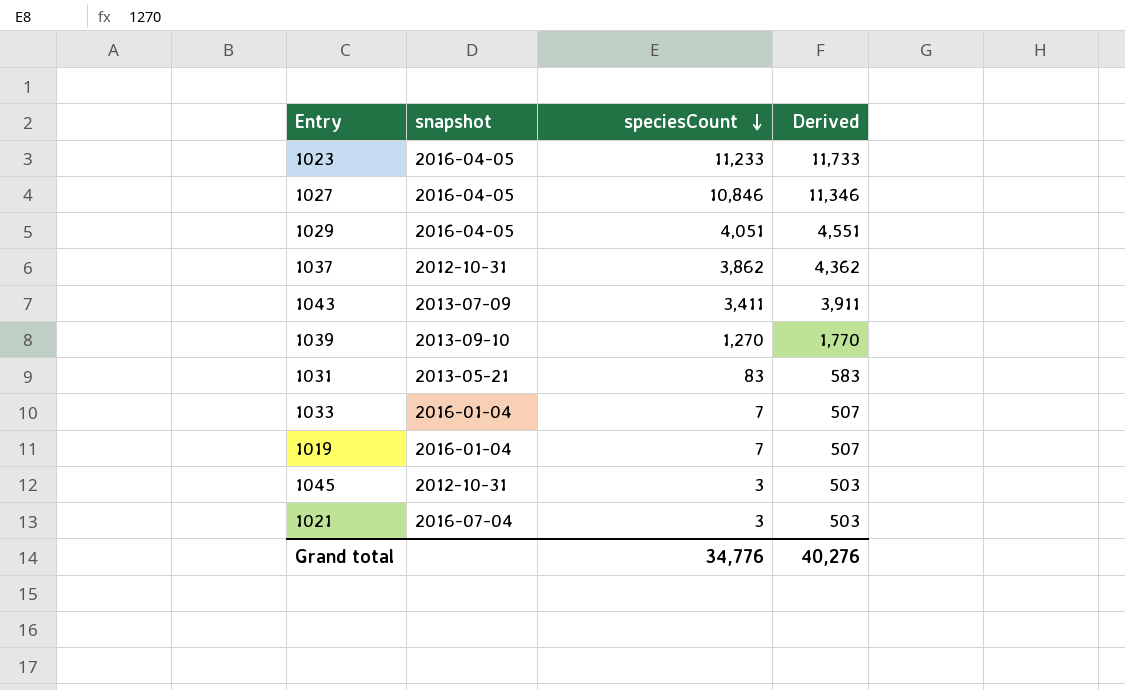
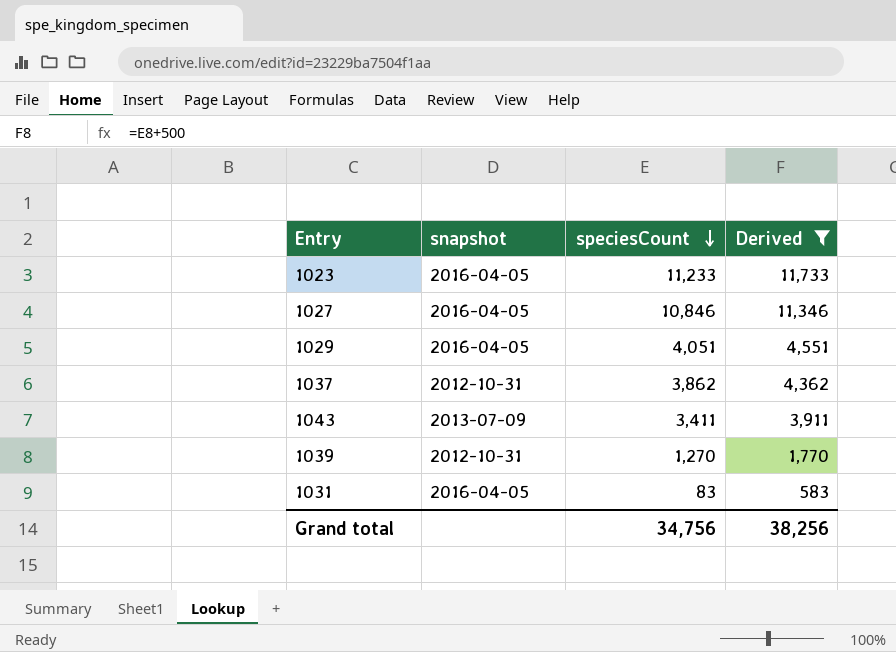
filter: none -> Derived >= 583
1039 | snapshot: 2013-09-10 -> 2012-10-31
1031 | snapshot: 2013-05-21 -> 2016-04-05
Grand total | speciesCount: 34,776 -> 34,756
Grand total | Derived: 40,276 -> 38,256

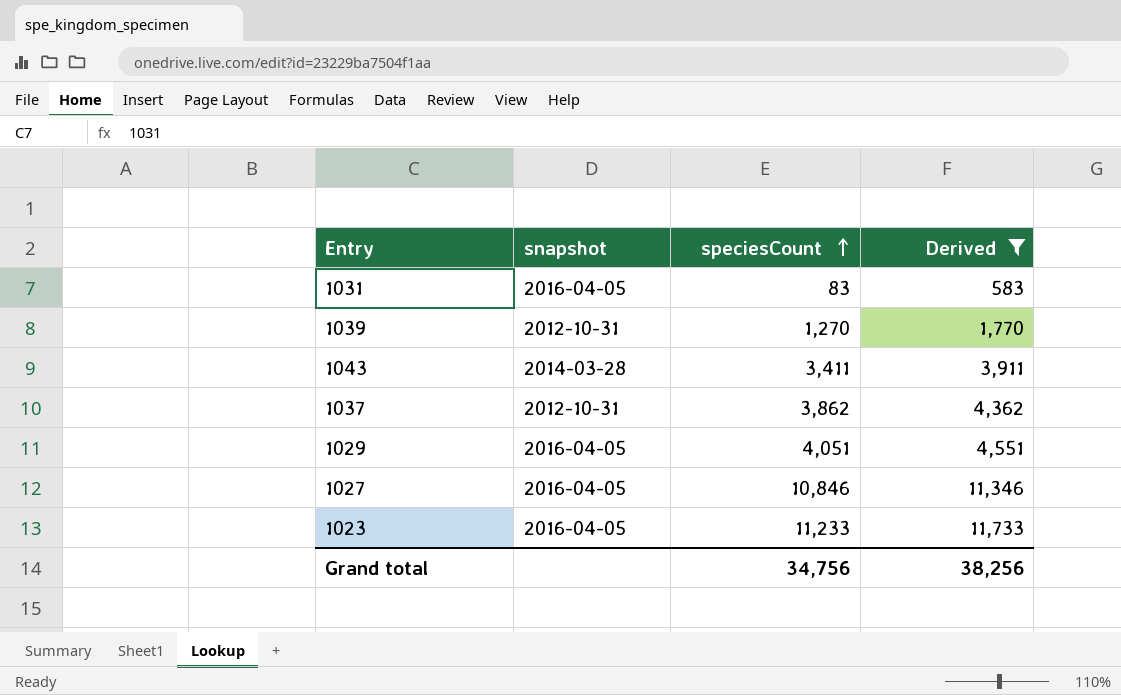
row order: speciesCount descending -> speciesCount ascending
1043 | snapshot: 2013-07-09 -> 2014-03-28

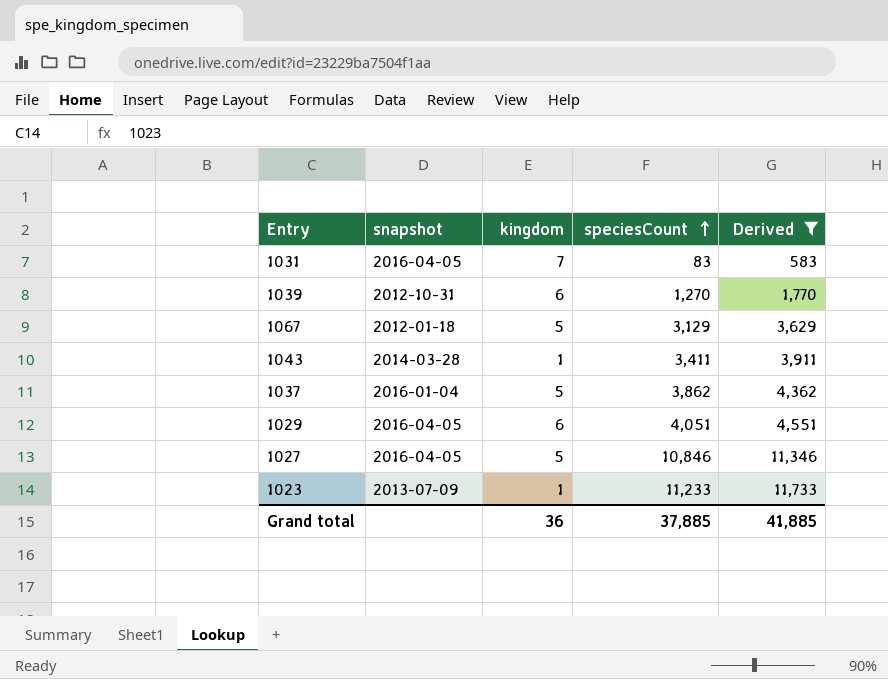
column kingdom | position: none -> 3
row 1067: none -> 2012-01-18 | 5 | 3,129 | 3,629
1037 | snapshot: 2012-10-31 -> 2016-01-04
1023 | snapshot: 2016-04-05 -> 2013-07-09
Grand total | speciesCount: 34,756 -> 37,885
Grand total | Derived: 38,256 -> 41,885

